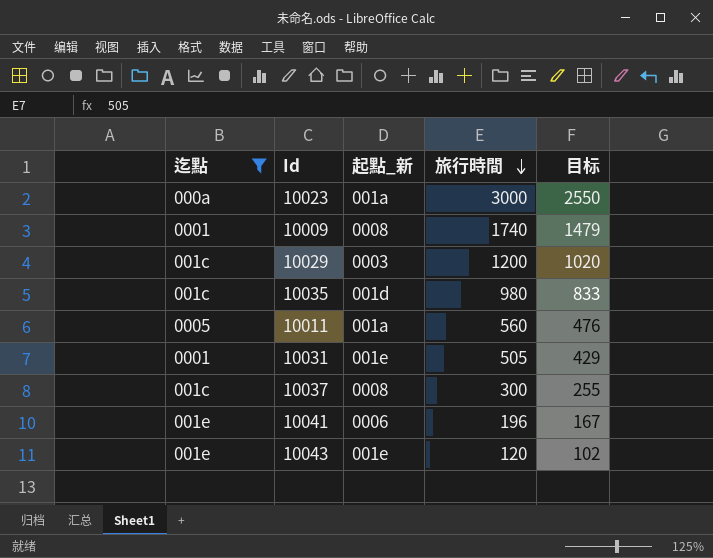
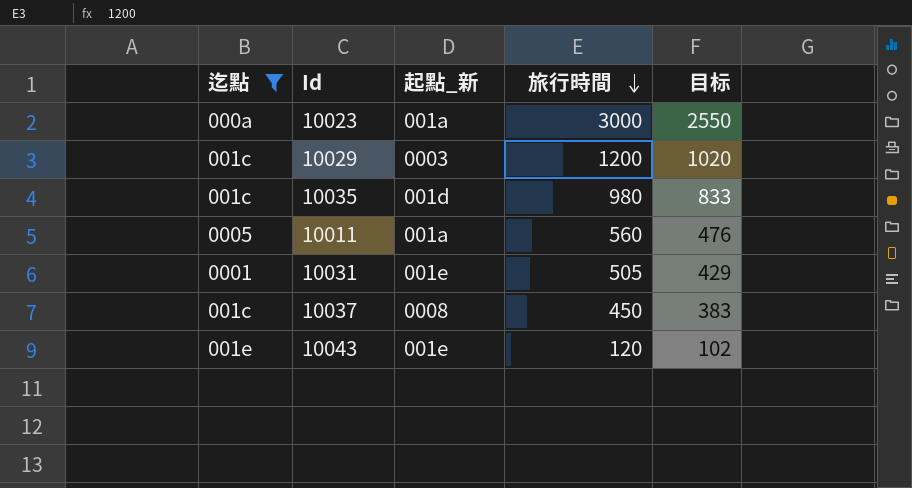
row 10009: 0001 | 0008 | 1740 | 1479 -> none
row 10041: 001e | 0006 | 196 | 167 -> none
10037 | 旅行時間: 300 -> 450
10037 | 目标: 255 -> 383

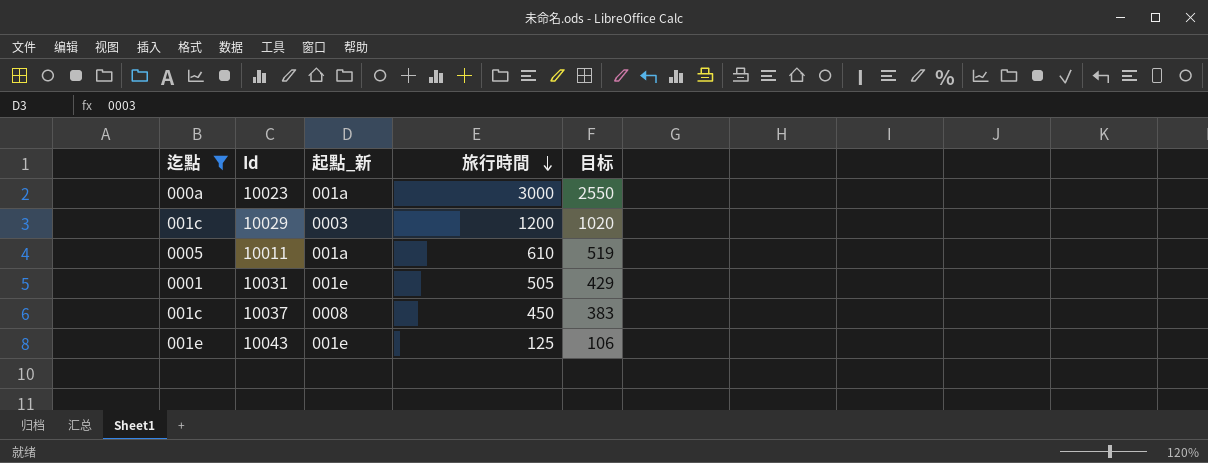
row 10035: 001c | 001d | 980 | 833 -> none
10011 | 旅行時間: 560 -> 610
10011 | 目标: 476 -> 519
10043 | 旅行時間: 120 -> 125
10043 | 目标: 102 -> 106

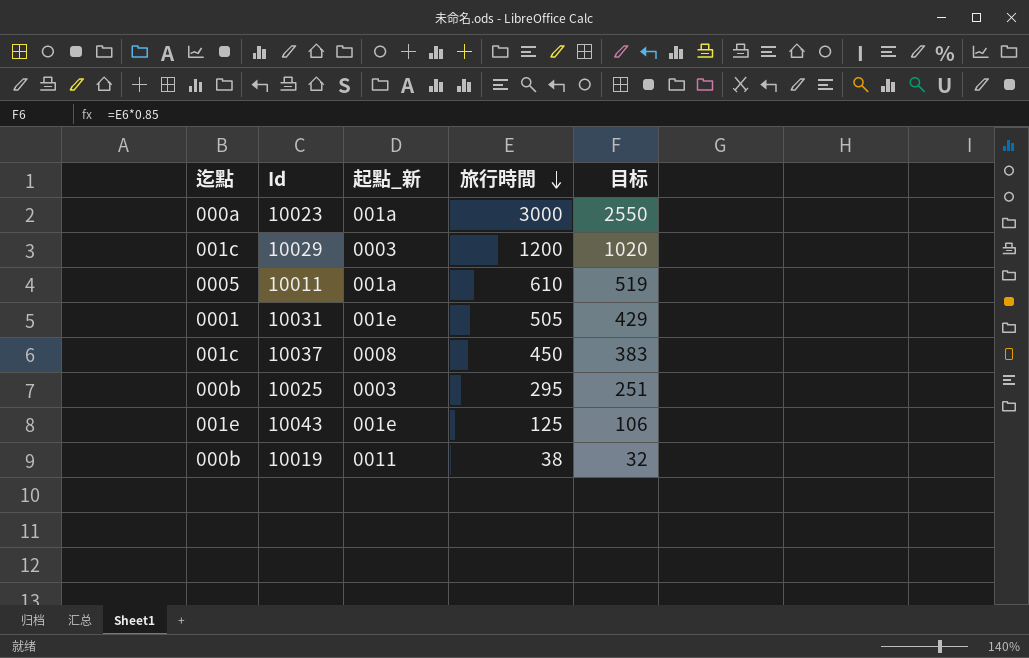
filter: 迄點 != 000b -> none

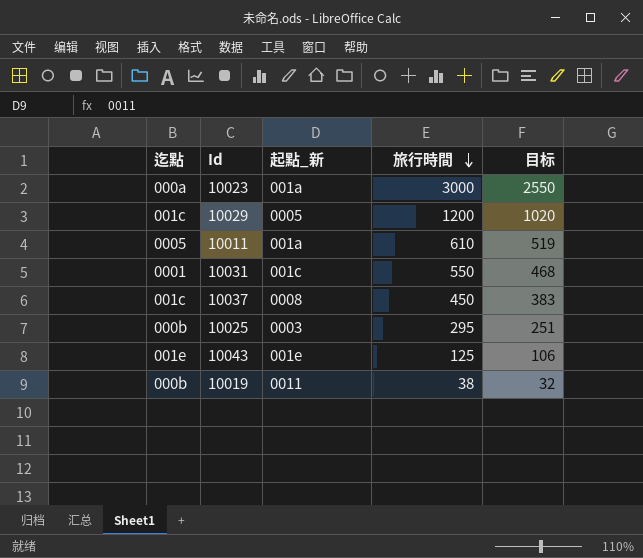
10029 | 起點_新: 0003 -> 0005
10031 | 起點_新: 001e -> 001c
10031 | 旅行時間: 505 -> 550
10031 | 目标: 429 -> 468

